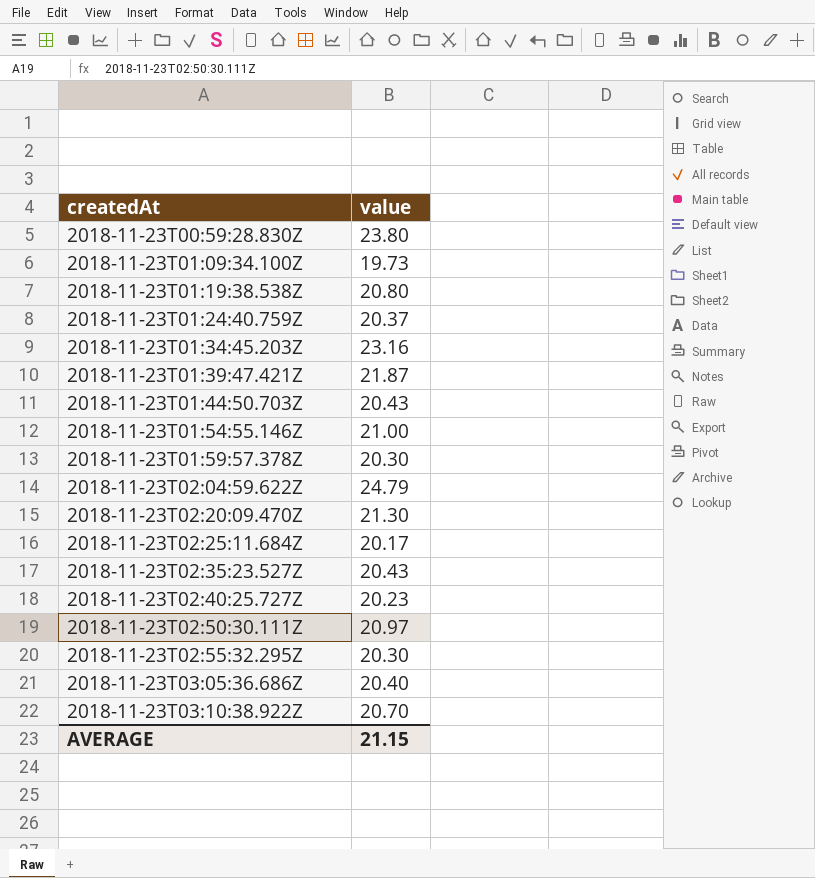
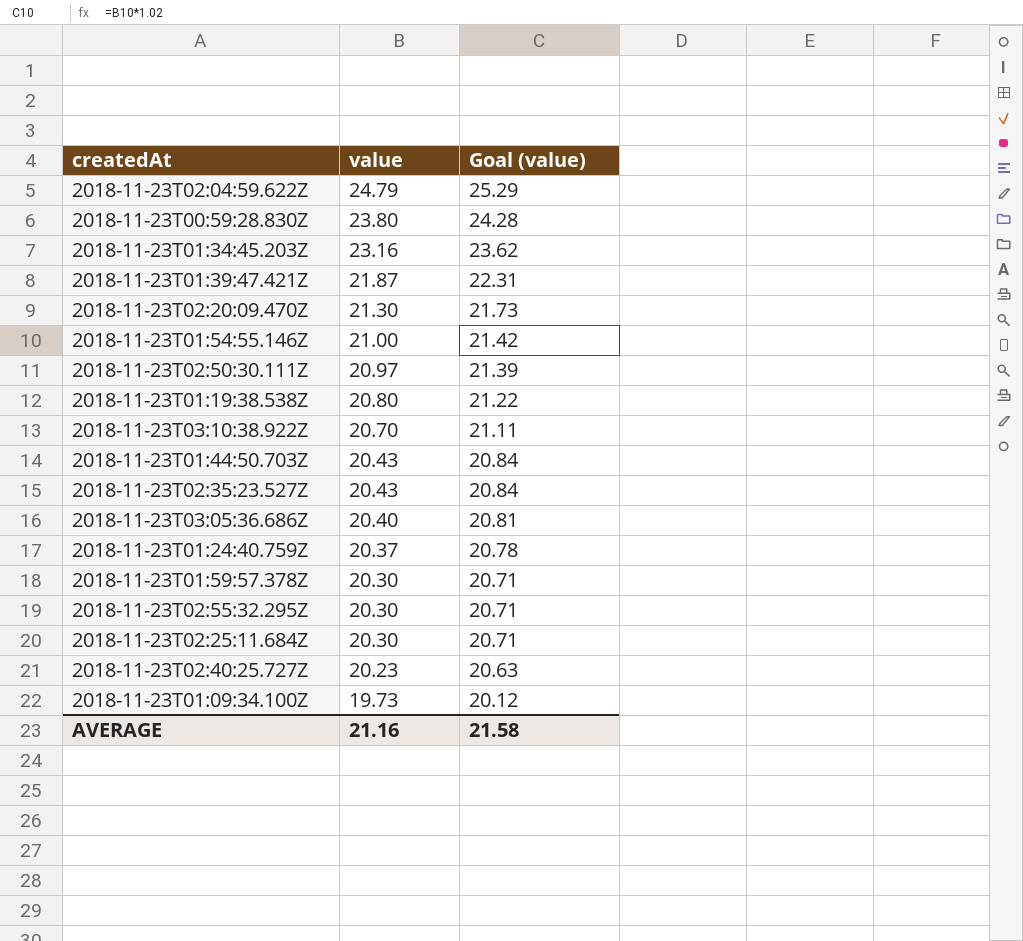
row order: createdAt ascending -> value descending
column Goal (value) | formula: none -> [value] * 1.02
2018-11-23T02:25:11.684Z | value: 20.17 -> 20.30
AVERAGE | value: 21.15 -> 21.16

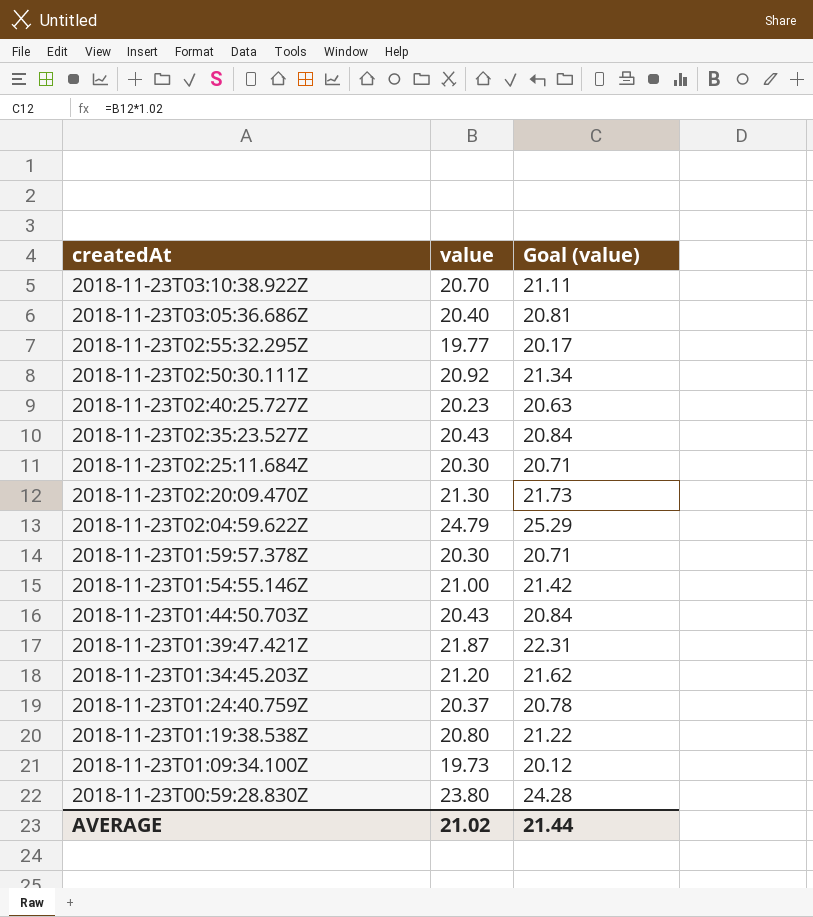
row order: value descending -> createdAt descending
2018-11-23T02:55:32.295Z | value: 20.30 -> 19.77
2018-11-23T02:55:32.295Z | Goal (value): 20.71 -> 20.17
2018-11-23T02:50:30.111Z | value: 20.97 -> 20.92
2018-11-23T02:50:30.111Z | Goal (value): 21.39 -> 21.34
2018-11-23T01:34:45.203Z | value: 23.16 -> 21.20
2018-11-23T01:34:45.203Z | Goal (value): 23.62 -> 21.62
AVERAGE | value: 21.16 -> 21.02
AVERAGE | Goal (value): 21.58 -> 21.44

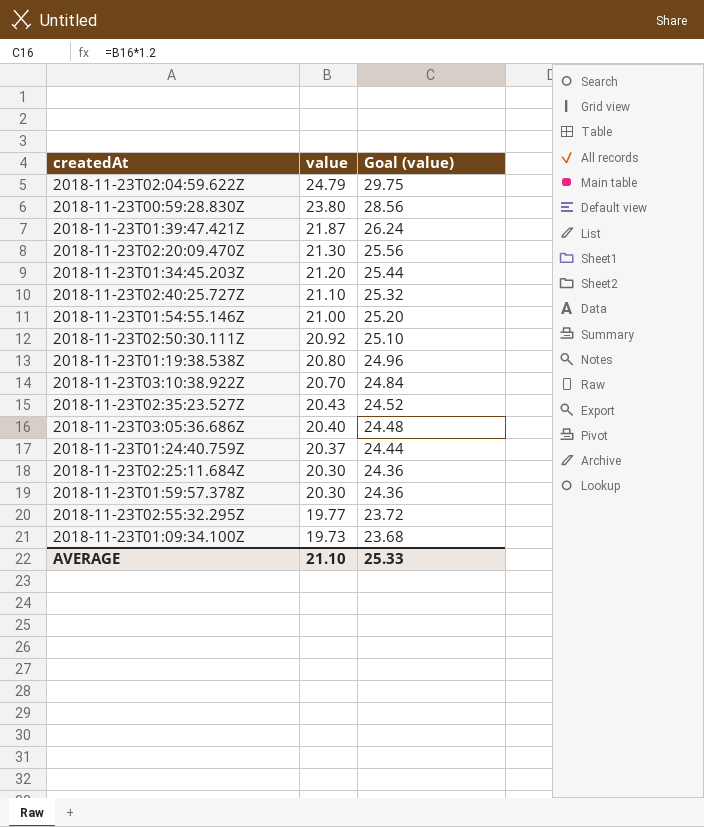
row order: createdAt descending -> value descending
column Goal (value) | formula: [value] * 1.02 -> [value] * 1.2
row 2018-11-23T01:44:50.703Z: 20.43 | 20.84 -> none
2018-11-23T02:40:25.727Z | value: 20.23 -> 21.10
AVERAGE | value: 21.02 -> 21.10
AVERAGE | Goal (value): 21.44 -> 25.33

